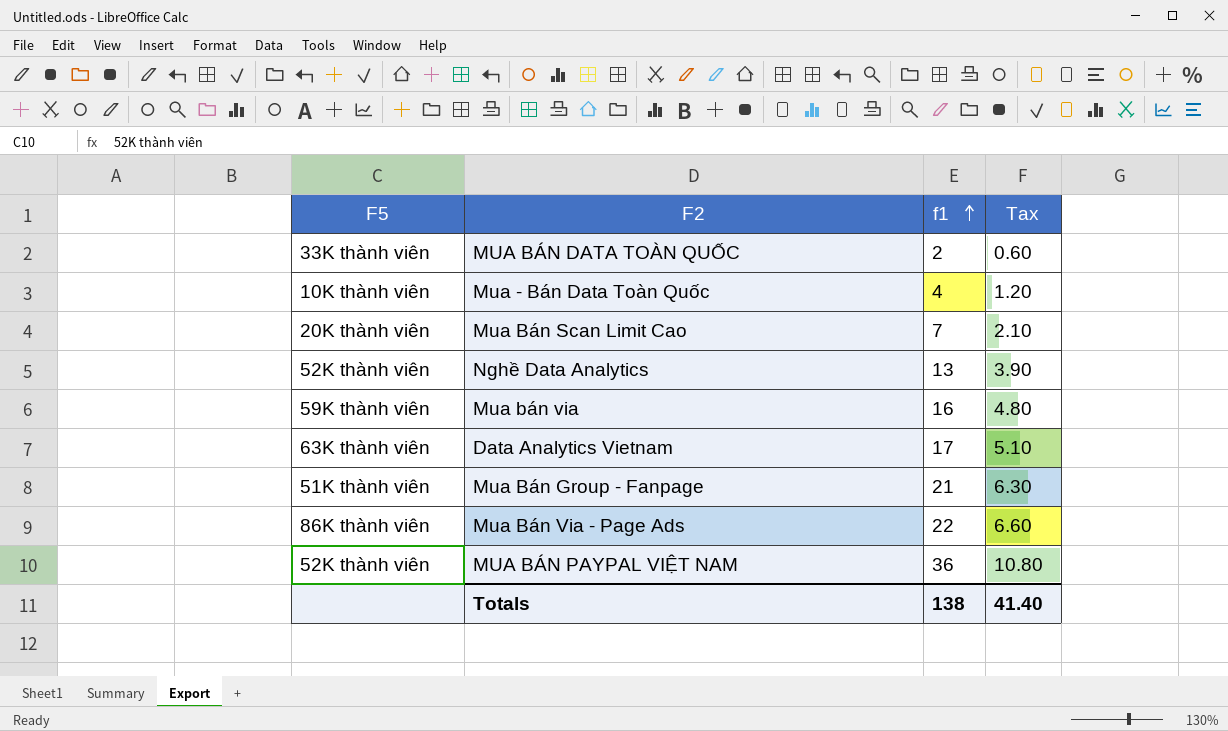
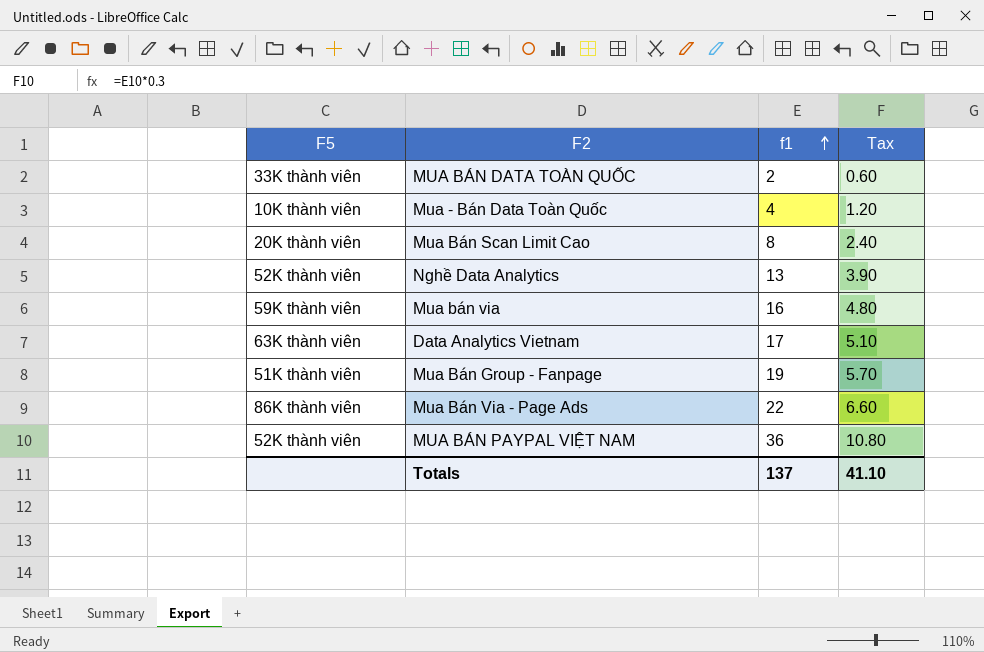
Mua Bán Scan Limit Cao | f1: 7 -> 8
Mua Bán Scan Limit Cao | Tax: 2.10 -> 2.40
Mua Bán Group - Fanpage | f1: 21 -> 19
Mua Bán Group - Fanpage | Tax: 6.30 -> 5.70
Totals | f1: 138 -> 137
Totals | Tax: 41.40 -> 41.10

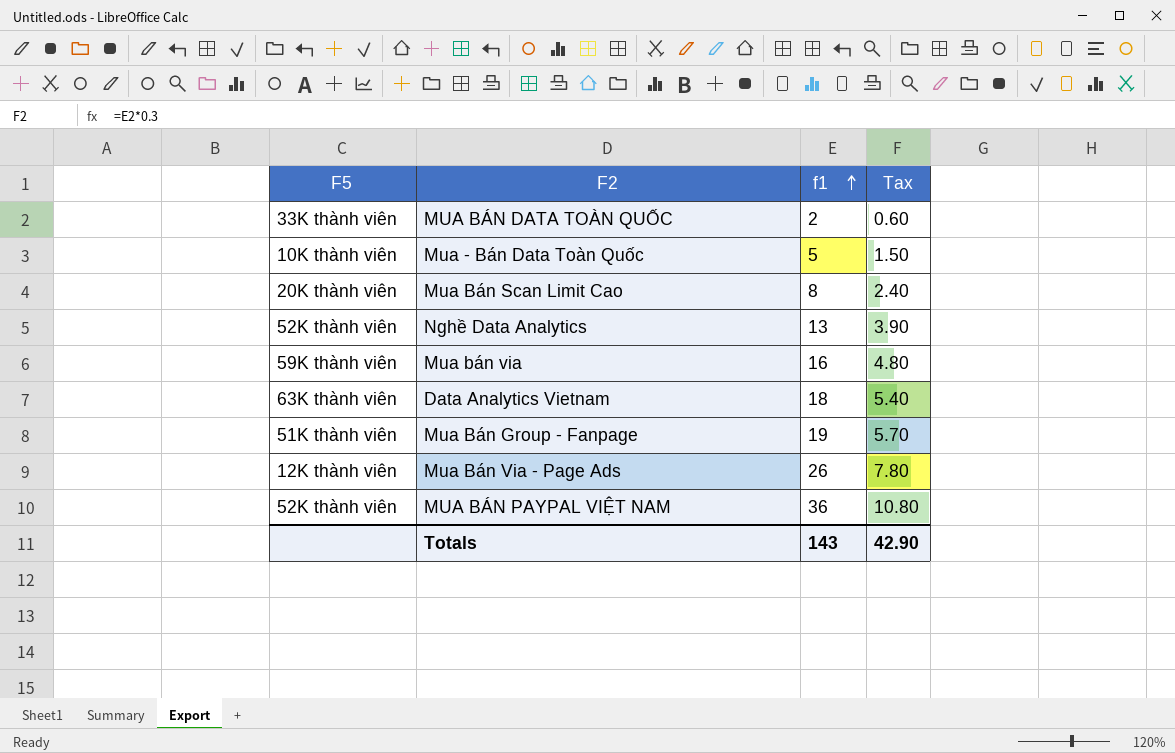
Mua - Bán Data Toàn Quốc | f1: 4 -> 5
Mua - Bán Data Toàn Quốc | Tax: 1.20 -> 1.50
Data Analytics Vietnam | f1: 17 -> 18
Data Analytics Vietnam | Tax: 5.10 -> 5.40
Mua Bán Via - Page Ads | F5: 86K thành viên -> 12K thành viên
Mua Bán Via - Page Ads | f1: 22 -> 26
Mua Bán Via - Page Ads | Tax: 6.60 -> 7.80
Totals | f1: 137 -> 143
Totals | Tax: 41.10 -> 42.90

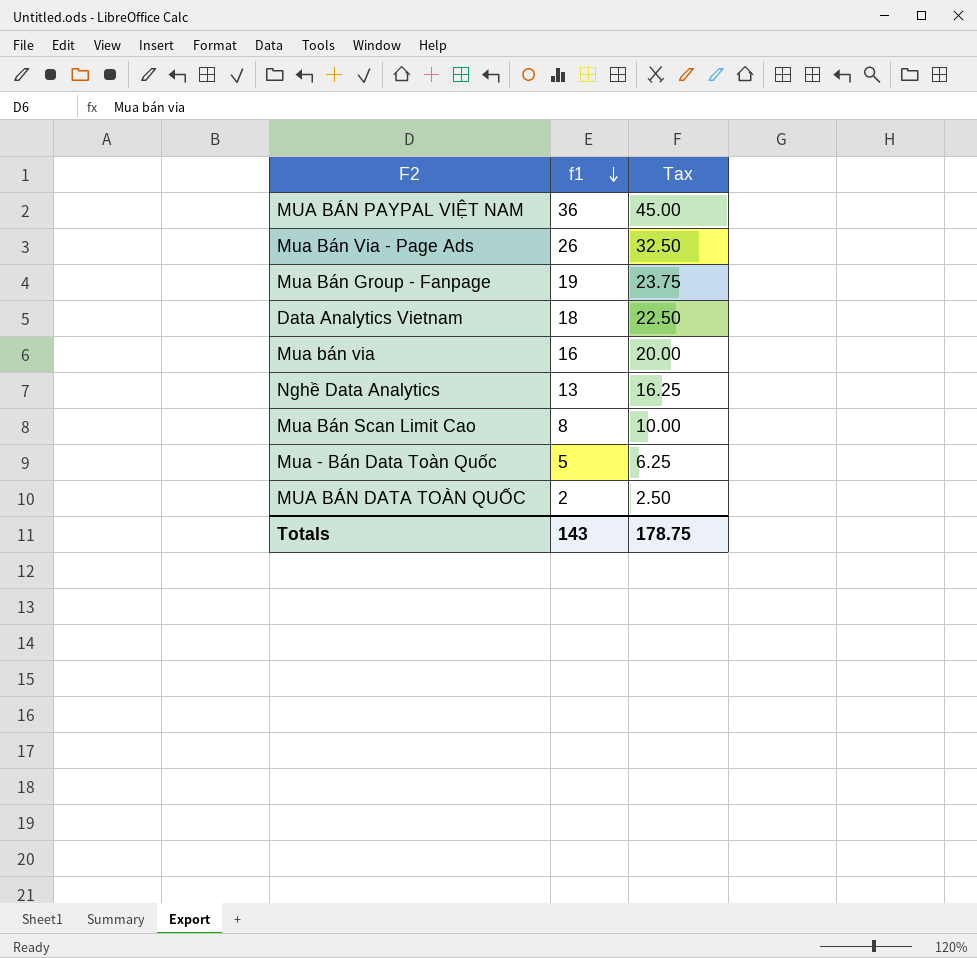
row order: f1 ascending -> f1 descending
column F5 | position: 1 -> none
column Tax | formula: [f1] * 0.3 -> [f1] * 1.25
Totals | Tax: 42.90 -> 178.75

